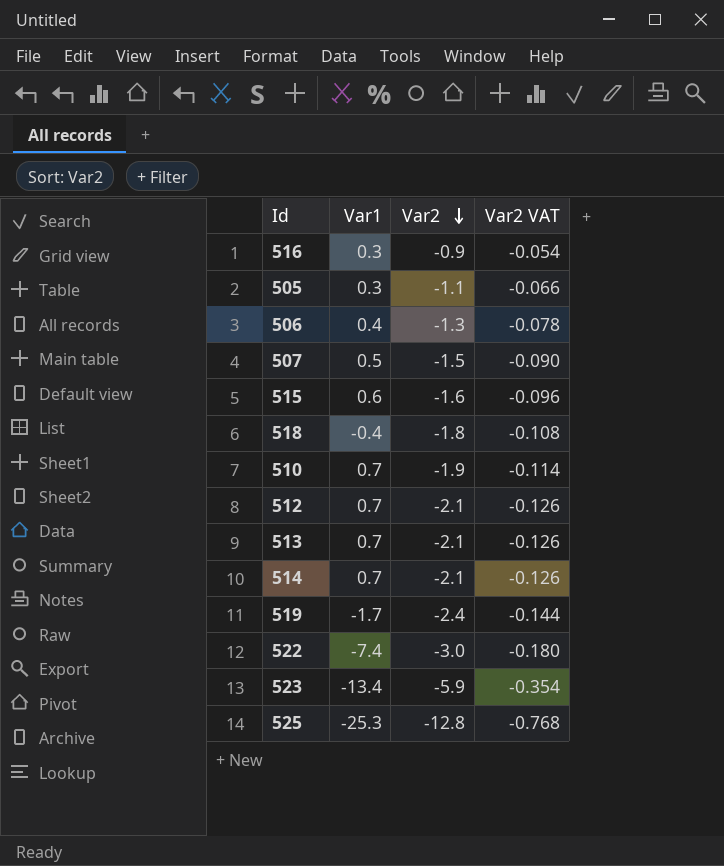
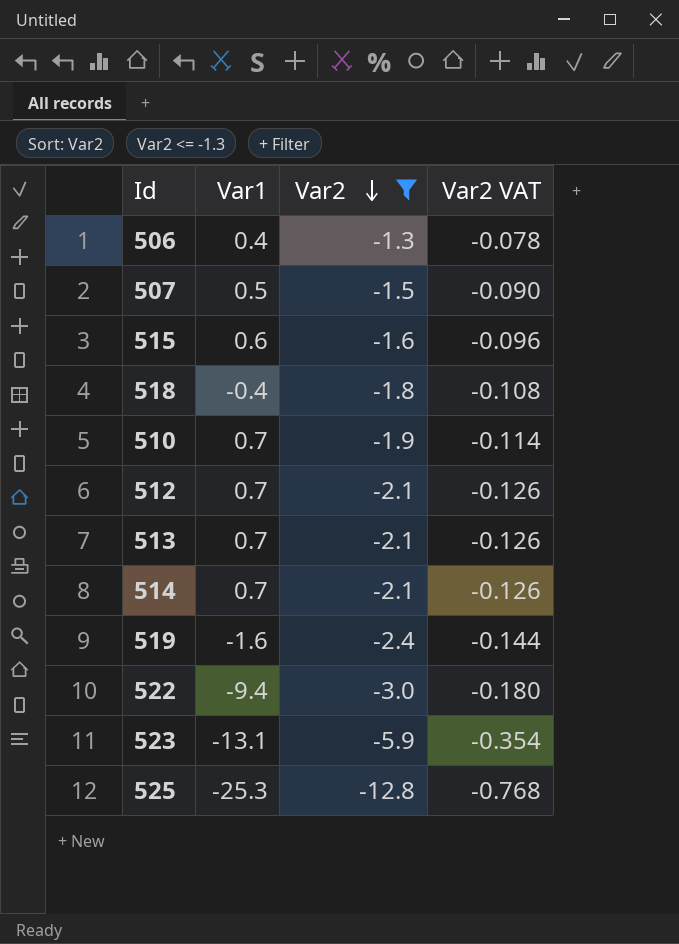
filter: none -> Var2 <= -1.3
519 | Var1: -1.7 -> -1.6
522 | Var1: -7.4 -> -9.4
523 | Var1: -13.4 -> -13.1

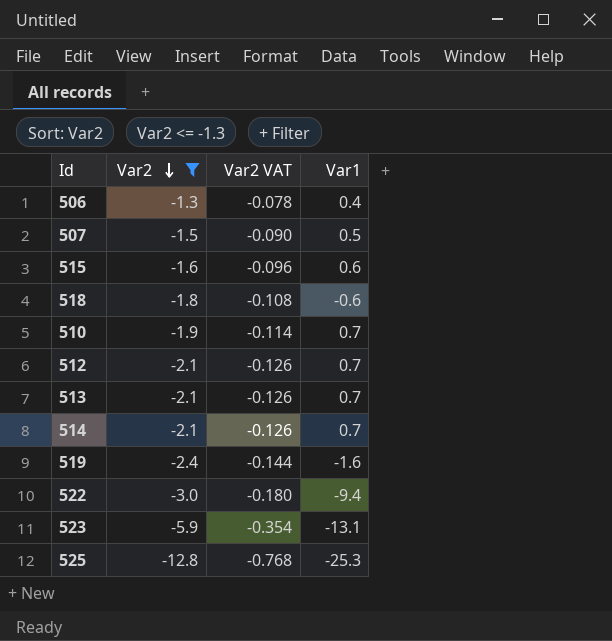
column Var1 | position: 2 -> 4
518 | Var1: -0.4 -> -0.6

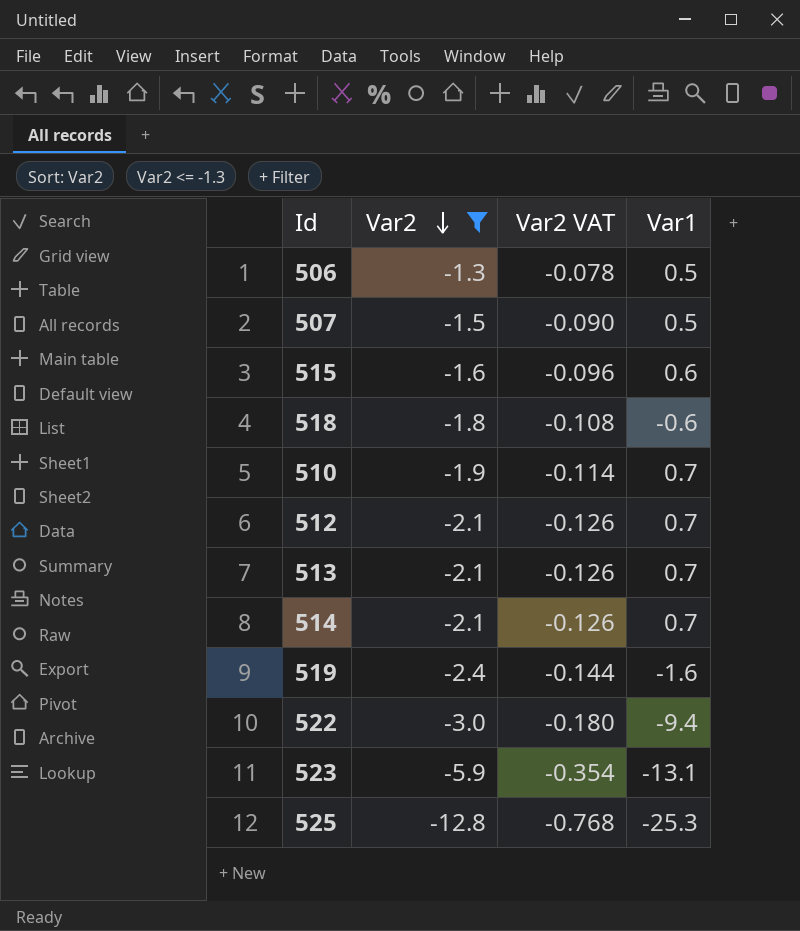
506 | Var1: 0.4 -> 0.5

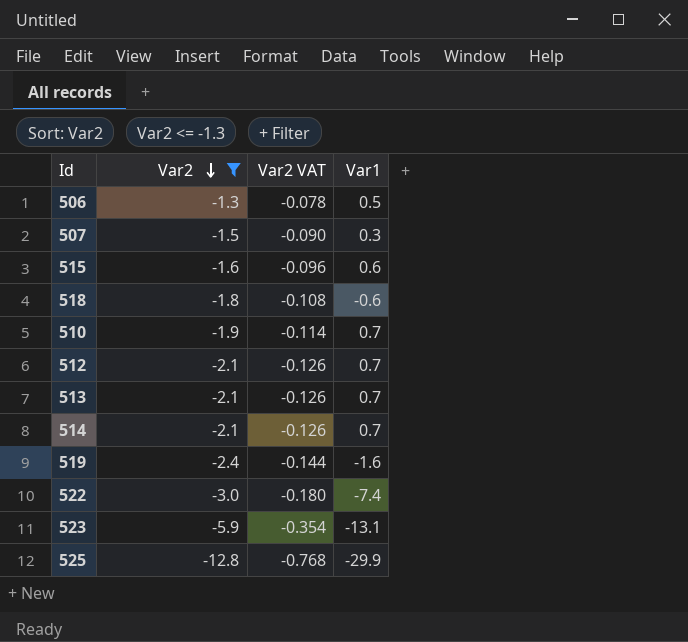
507 | Var1: 0.5 -> 0.3
522 | Var1: -9.4 -> -7.4
525 | Var1: -25.3 -> -29.9

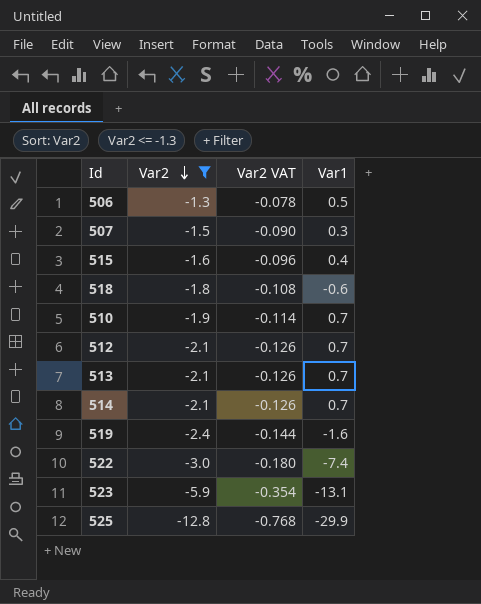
515 | Var1: 0.6 -> 0.4

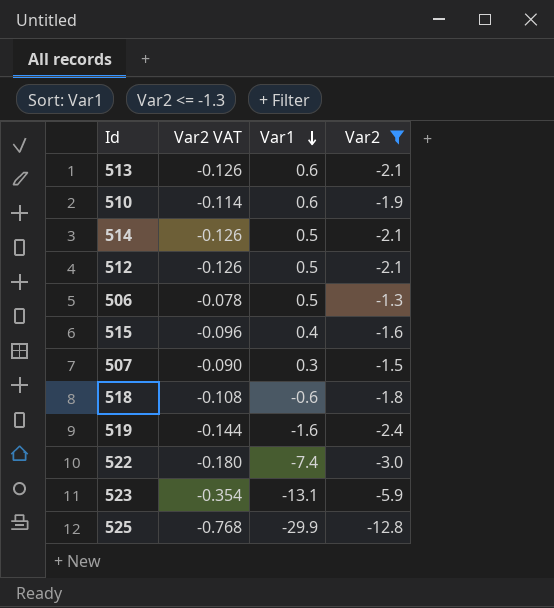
row order: Var2 descending -> Var1 descending
column Var2 | position: 2 -> 4
513 | Var1: 0.7 -> 0.6
510 | Var1: 0.7 -> 0.6
514 | Var1: 0.7 -> 0.5
512 | Var1: 0.7 -> 0.5

